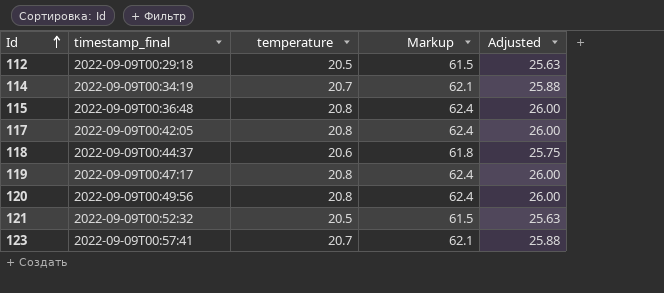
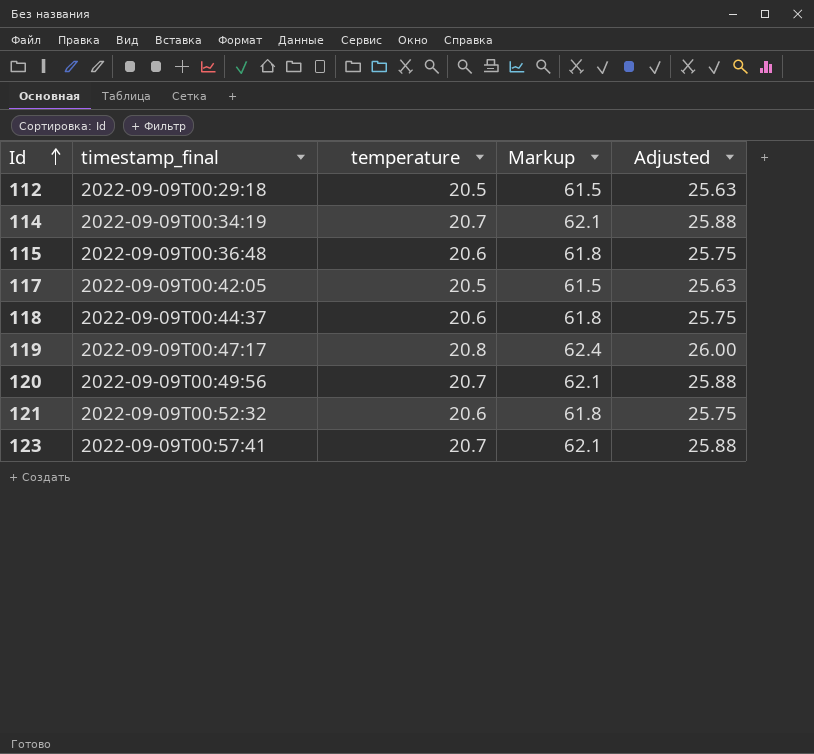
115 | temperature: 20.8 -> 20.6
115 | Markup: 62.4 -> 61.8
115 | Adjusted: 26.00 -> 25.75
117 | temperature: 20.8 -> 20.5
117 | Markup: 62.4 -> 61.5
117 | Adjusted: 26.00 -> 25.63
120 | temperature: 20.8 -> 20.7
120 | Markup: 62.4 -> 62.1
120 | Adjusted: 26.00 -> 25.88
121 | temperature: 20.5 -> 20.6
121 | Markup: 61.5 -> 61.8
121 | Adjusted: 25.63 -> 25.75

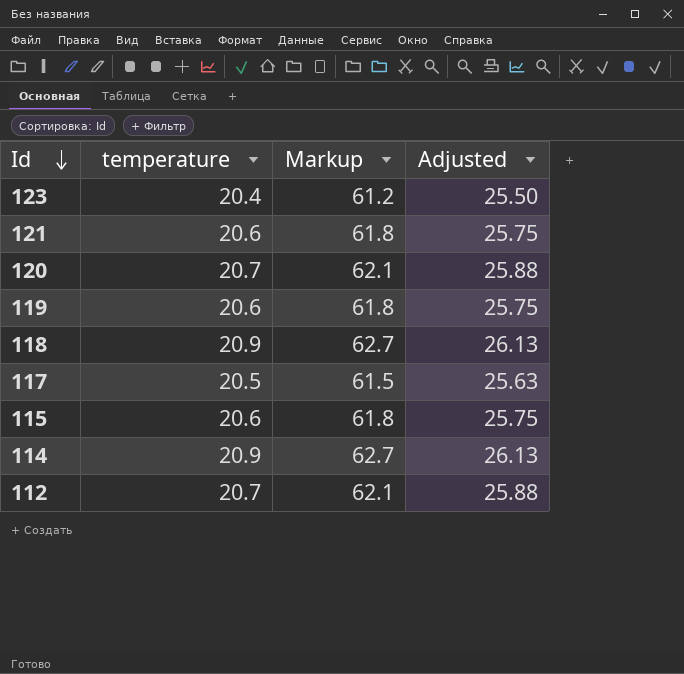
row order: Id ascending -> Id descending
column timestamp_final | position: 2 -> none
123 | temperature: 20.7 -> 20.4
123 | Markup: 62.1 -> 61.2
123 | Adjusted: 25.88 -> 25.50
119 | temperature: 20.8 -> 20.6
119 | Markup: 62.4 -> 61.8
119 | Adjusted: 26.00 -> 25.75
118 | temperature: 20.6 -> 20.9
118 | Markup: 61.8 -> 62.7
118 | Adjusted: 25.75 -> 26.13
114 | temperature: 20.7 -> 20.9
114 | Markup: 62.1 -> 62.7
114 | Adjusted: 25.88 -> 26.13
112 | temperature: 20.5 -> 20.7
112 | Markup: 61.5 -> 62.1
112 | Adjusted: 25.63 -> 25.88

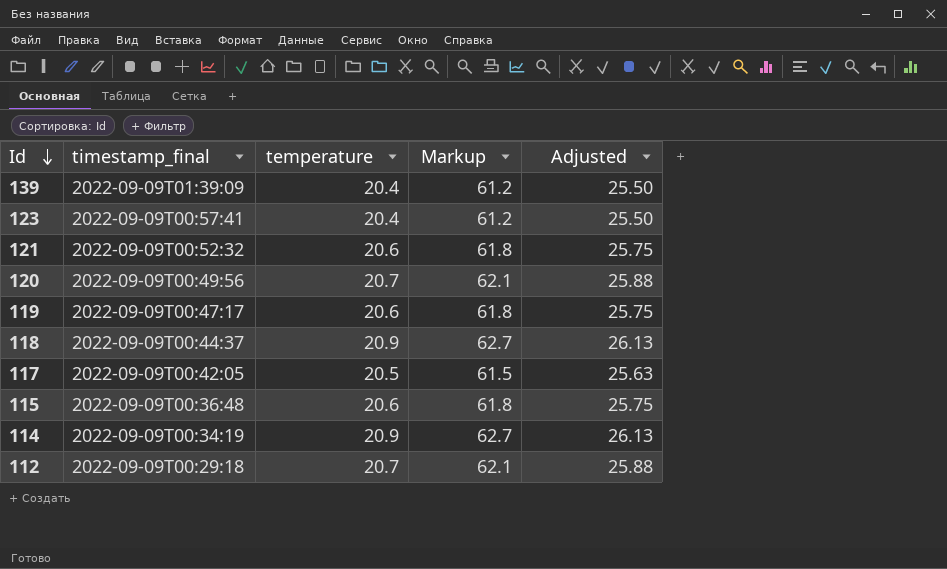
column timestamp_final | position: none -> 2
row 139: none -> 2022-09-09T01:39:09 | 20.4 | 61.2 | 25.50

